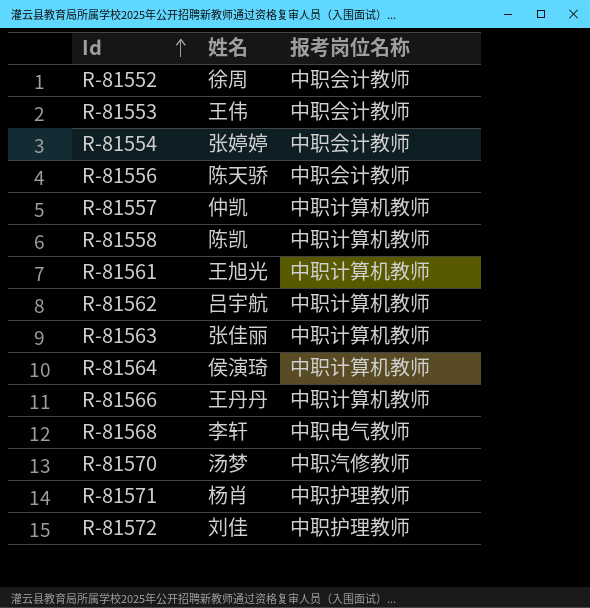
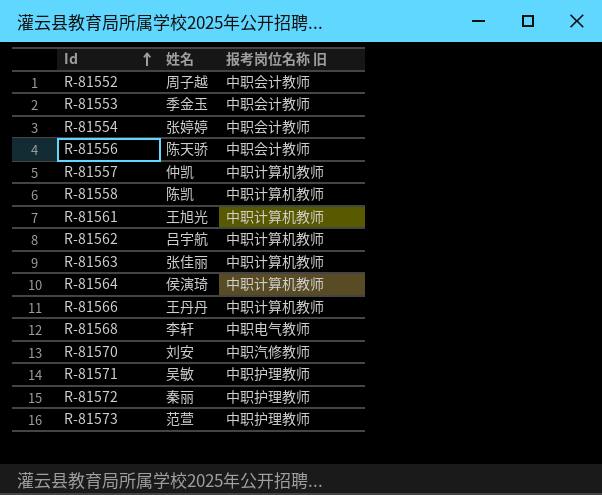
column name: 报考岗位名称 -> 报考岗位名称 旧
R-81552 | 姓名: 徐周 -> 周子越
R-81553 | 姓名: 王伟 -> 季金玉
R-81570 | 姓名: 汤梦 -> 刘安
R-81571 | 姓名: 杨肖 -> 吴敏
R-81572 | 姓名: 刘佳 -> 秦丽
row R-81573: none -> 范萱 | 中职护理教师

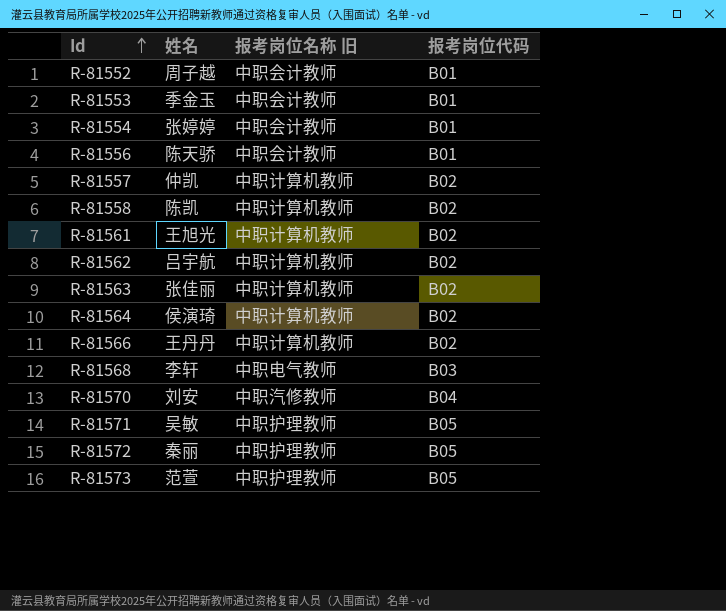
column 报考岗位代码 | position: none -> 4

